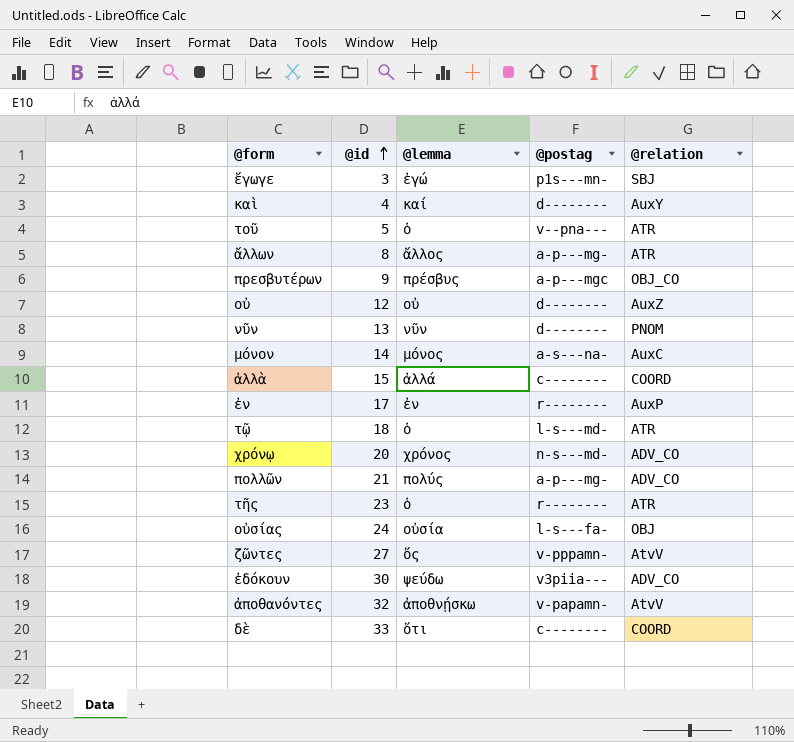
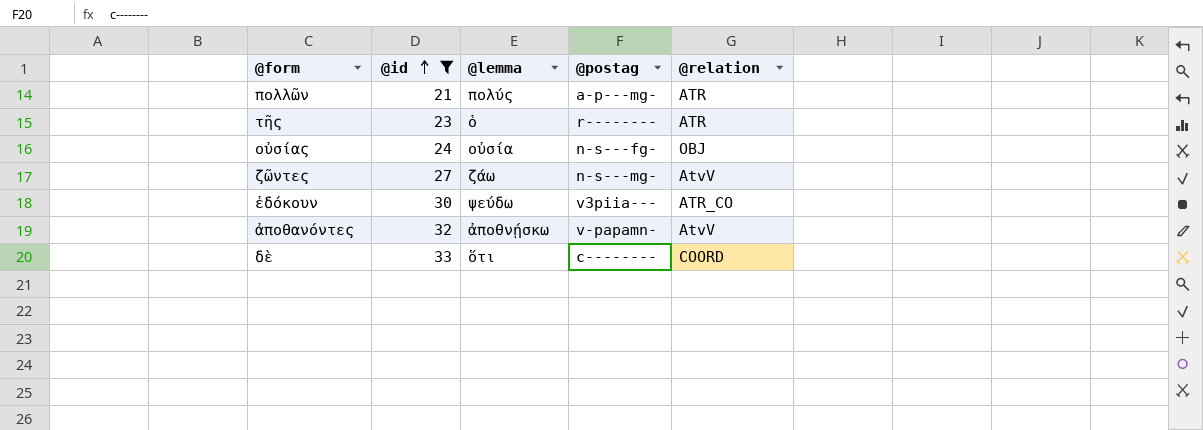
filter: none -> @id >= 21
πολλῶν | @relation: ADV_CO -> ATR
οὐσίας | @postag: l-s---fa- -> n-s---fg-
ζῶντες | @lemma: ὅς -> ζάω
ζῶντες | @postag: v-pppamn- -> n-s---mg-
ἐδόκουν | @relation: ADV_CO -> ATR_CO

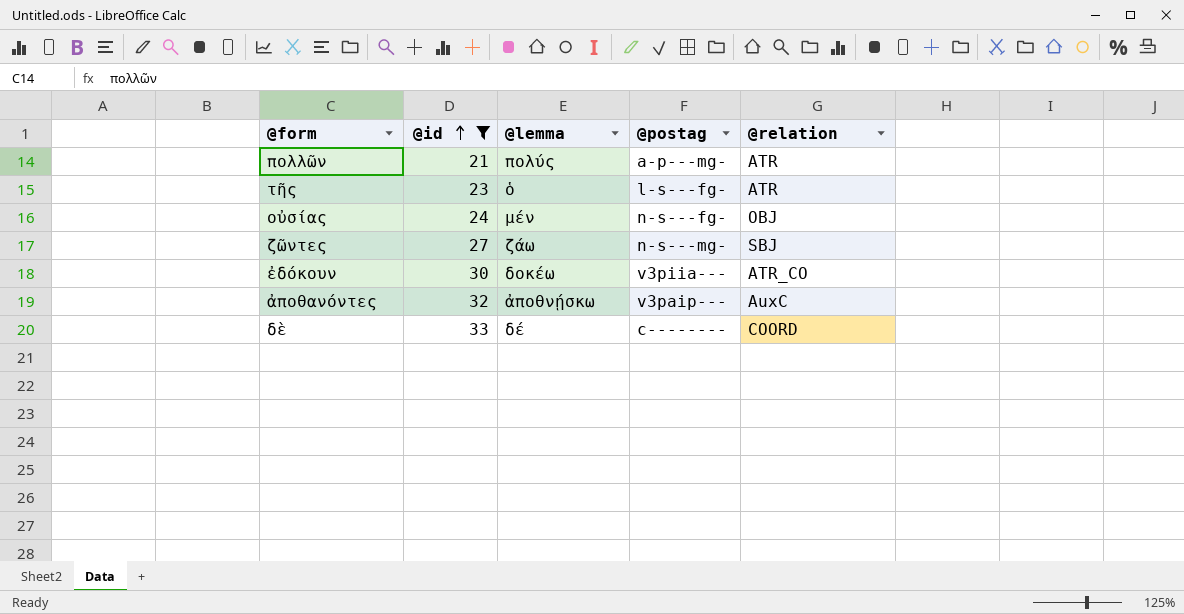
τῆς | @postag: r-------- -> l-s---fg-
οὐσίας | @lemma: οὐσία -> μέν
ζῶντες | @relation: AtvV -> SBJ
ἐδόκουν | @lemma: ψεύδω -> δοκέω
ἀποθανόντες | @postag: v-papamn- -> v3paip---
ἀποθανόντες | @relation: AtvV -> AuxC
δὲ | @lemma: ὅτι -> δέ

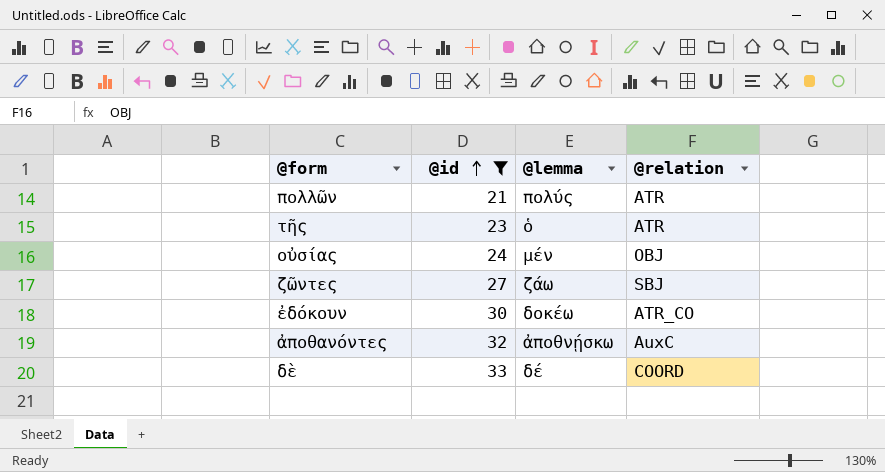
column @postag | position: 4 -> none

